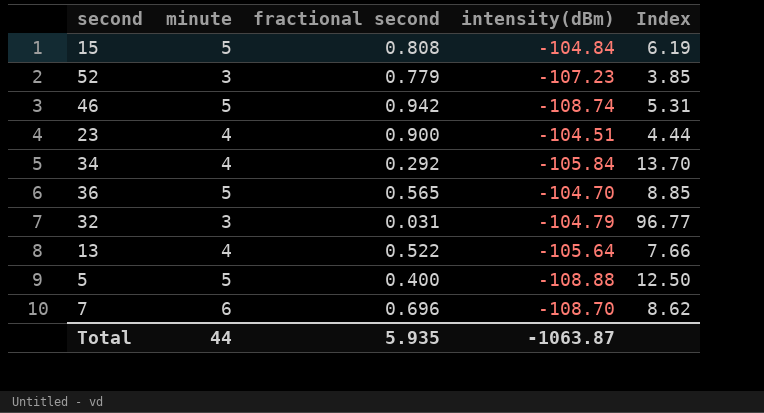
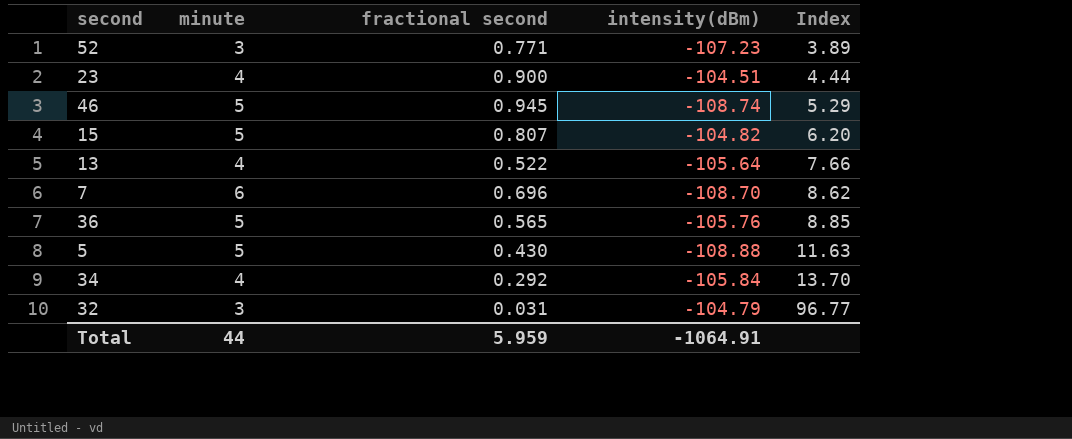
row order: none -> Index ascending
52 | fractional second: 0.779 -> 0.771
52 | Index: 3.85 -> 3.89
46 | fractional second: 0.942 -> 0.945
46 | Index: 5.31 -> 5.29
15 | fractional second: 0.808 -> 0.807
15 | intensity(dBm): -104.84 -> -104.82
15 | Index: 6.19 -> 6.20
36 | intensity(dBm): -104.70 -> -105.76
5 | fractional second: 0.400 -> 0.430
5 | Index: 12.50 -> 11.63
Total | fractional second: 5.935 -> 5.959
Total | intensity(dBm): -1063.87 -> -1064.91

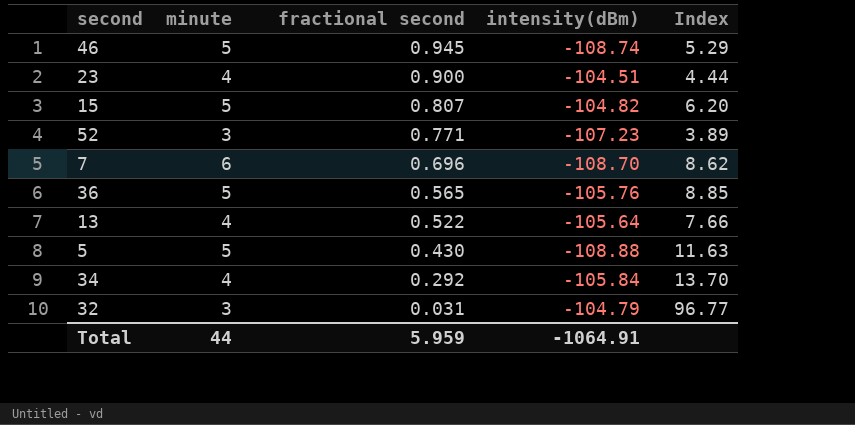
row order: Index ascending -> fractional second descending

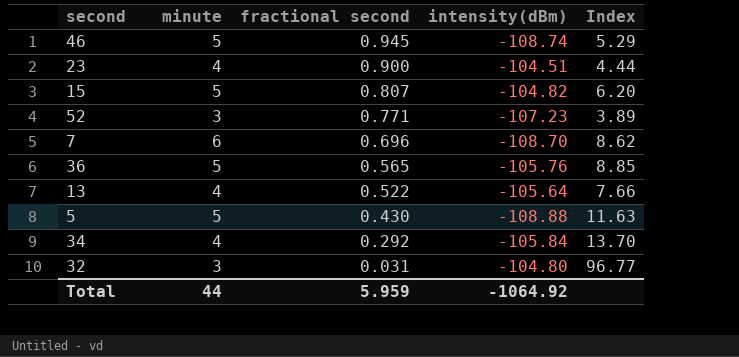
32 | intensity(dBm): -104.79 -> -104.80
Total | intensity(dBm): -1064.91 -> -1064.92

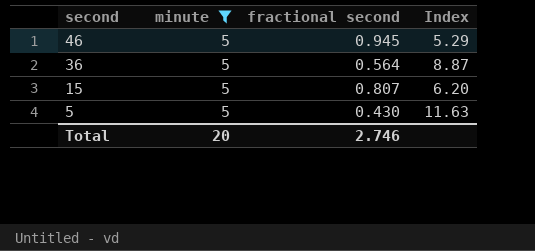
filter: none -> minute = 5
row order: fractional second descending -> second descending
column intensity(dBm) | position: 4 -> none
36 | fractional second: 0.565 -> 0.564
36 | Index: 8.85 -> 8.87
Total | minute: 44 -> 20
Total | fractional second: 5.959 -> 2.746

